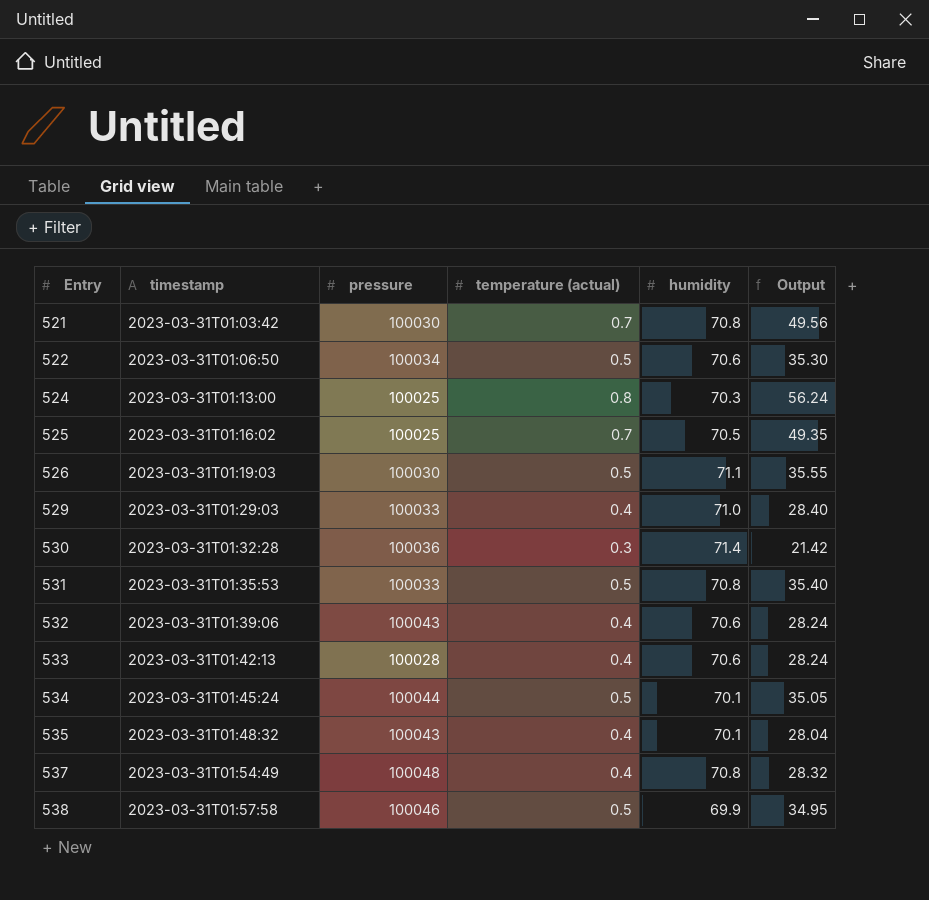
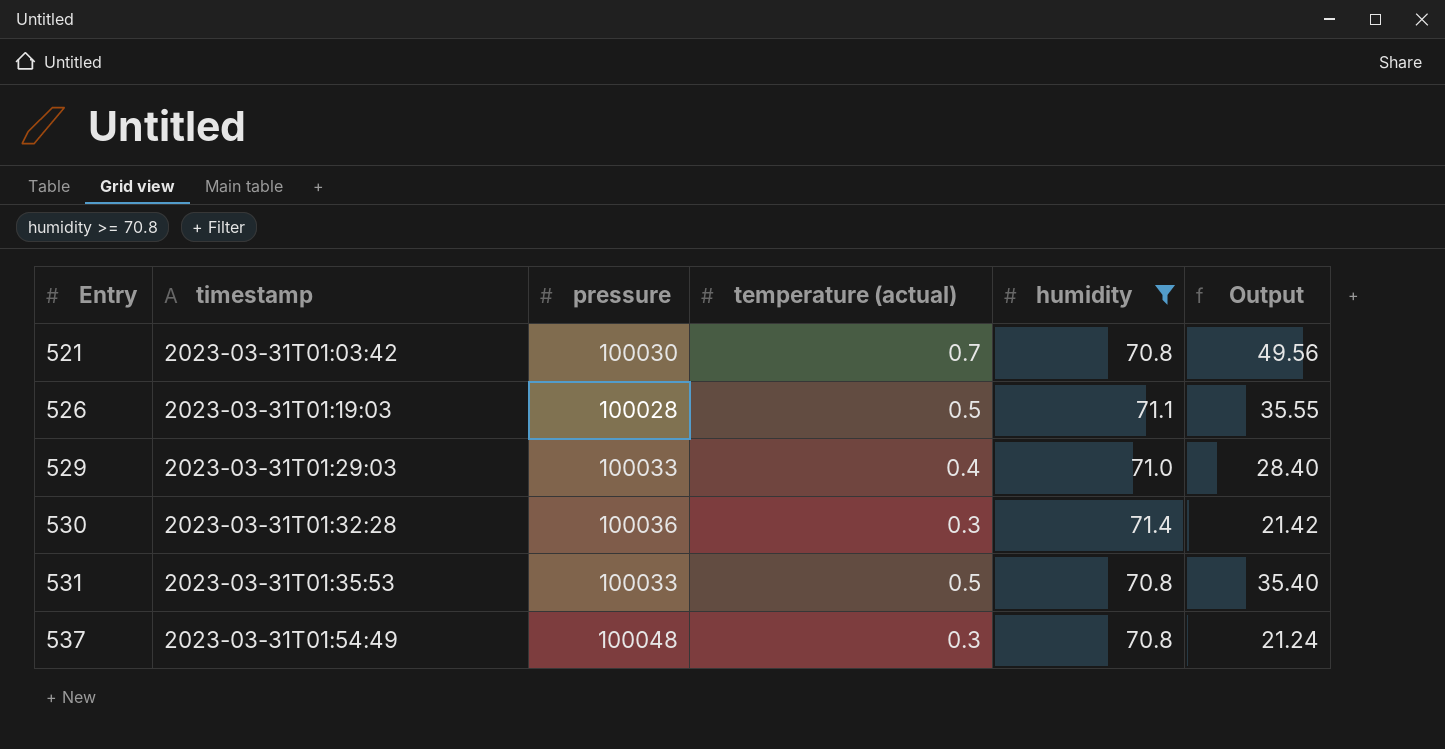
filter: none -> humidity >= 70.8
526 | pressure: 100030 -> 100028
537 | temperature (actual): 0.4 -> 0.3
537 | Output: 28.32 -> 21.24

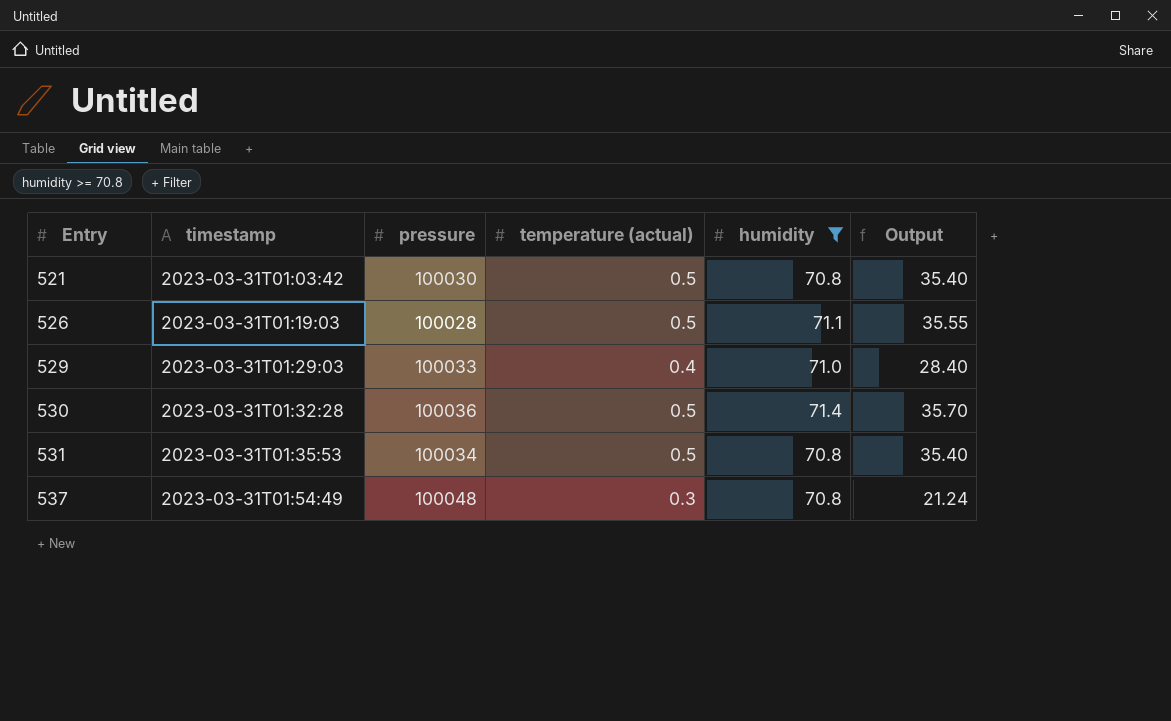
521 | temperature (actual): 0.7 -> 0.5
521 | Output: 49.56 -> 35.40
530 | temperature (actual): 0.3 -> 0.5
530 | Output: 21.42 -> 35.70
531 | pressure: 100033 -> 100034

